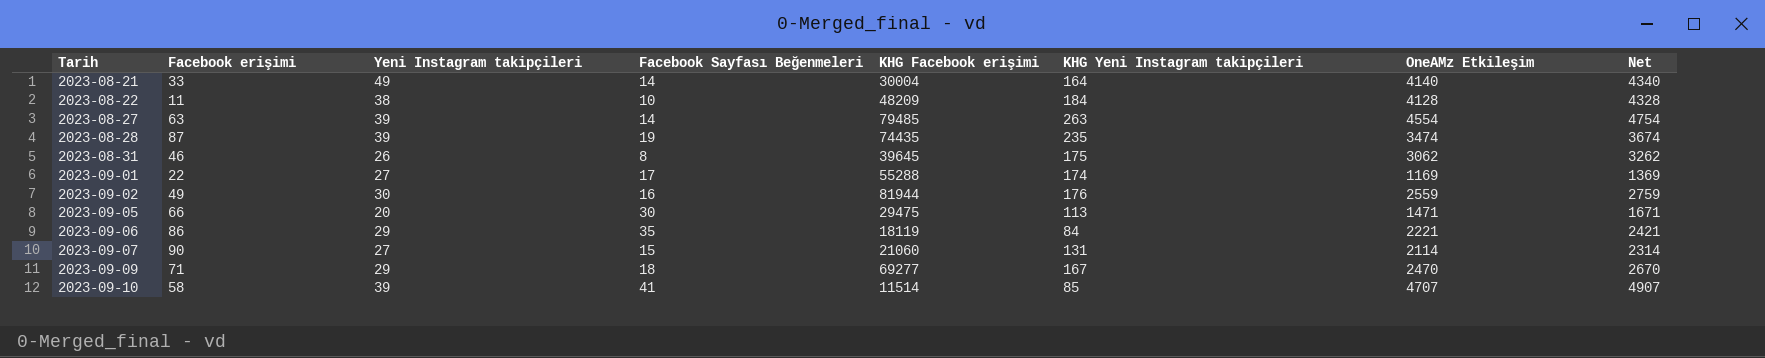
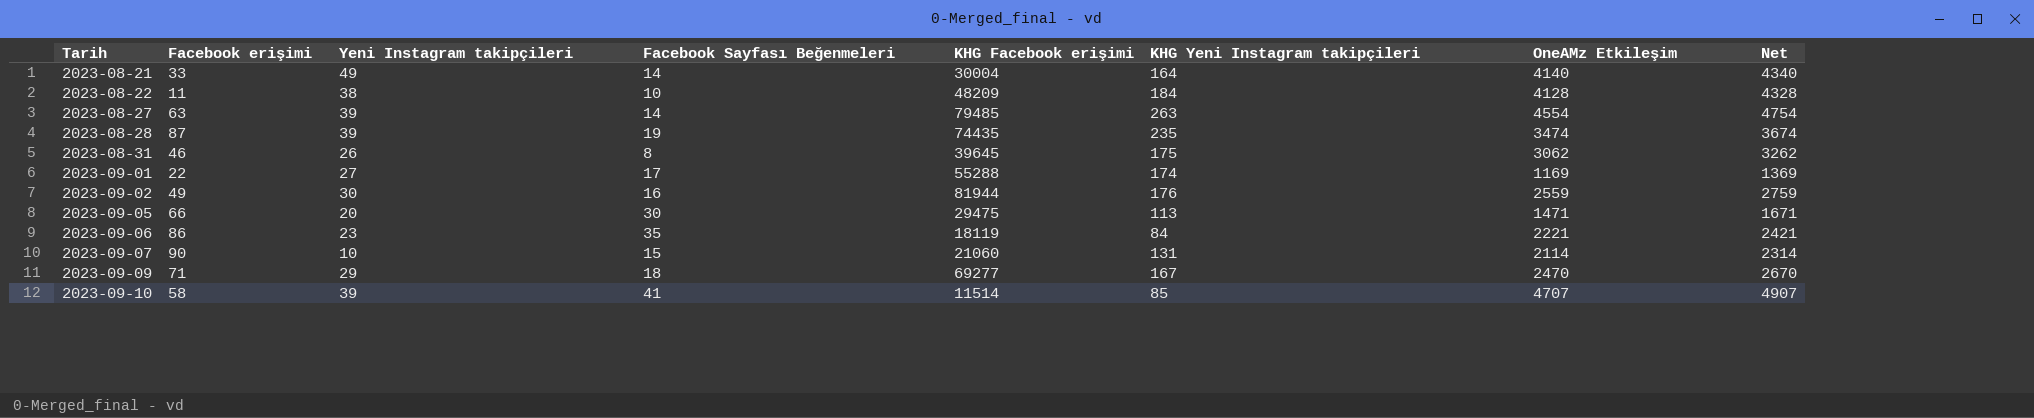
2023-09-06 | Yeni Instagram takipçileri: 29 -> 23
2023-09-07 | Yeni Instagram takipçileri: 27 -> 10

